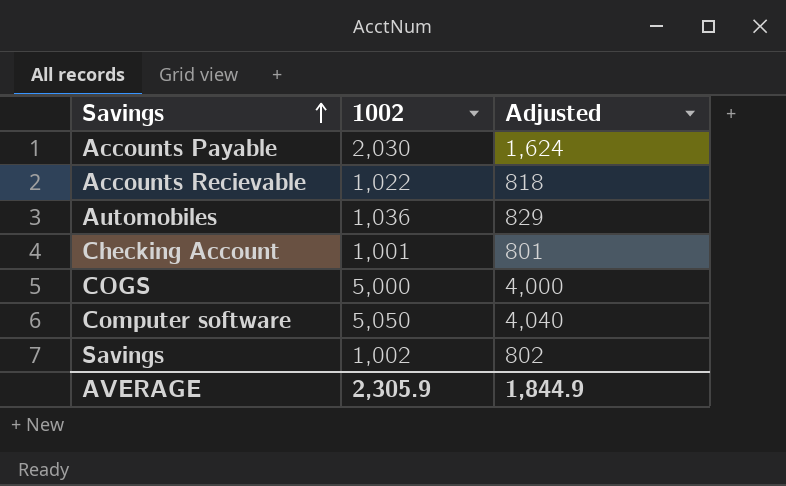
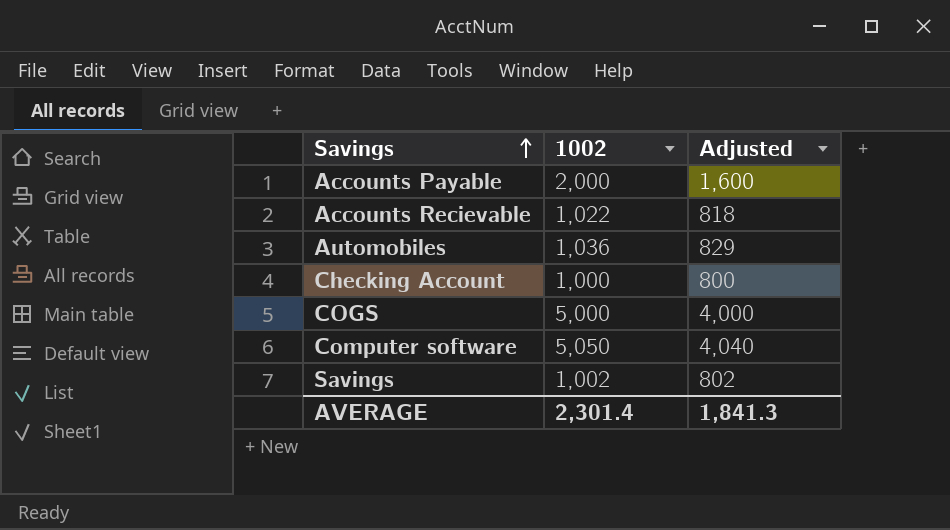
Accounts Payable | 1002: 2,030 -> 2,000
Accounts Payable | Adjusted: 1,624 -> 1,600
Checking Account | 1002: 1,001 -> 1,000
Checking Account | Adjusted: 801 -> 800
AVERAGE | 1002: 2,305.9 -> 2,301.4
AVERAGE | Adjusted: 1,844.9 -> 1,841.3

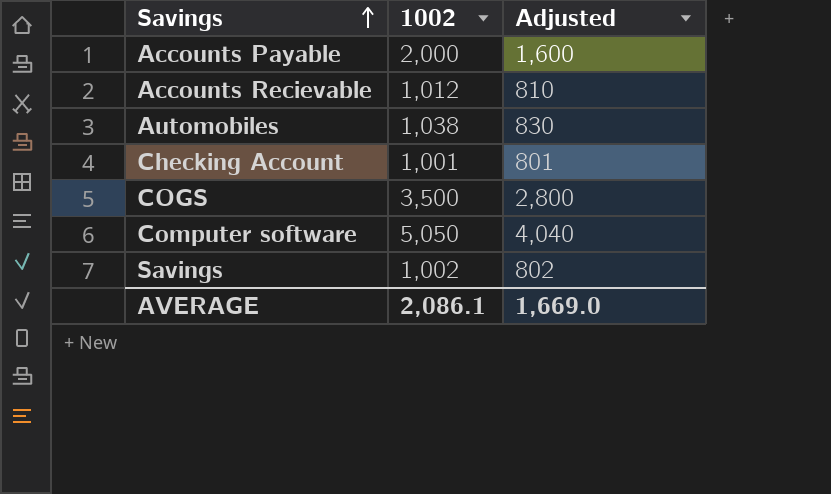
Accounts Recievable | 1002: 1,022 -> 1,012
Accounts Recievable | Adjusted: 818 -> 810
Automobiles | 1002: 1,036 -> 1,038
Automobiles | Adjusted: 829 -> 830
Checking Account | 1002: 1,000 -> 1,001
Checking Account | Adjusted: 800 -> 801
COGS | 1002: 5,000 -> 3,500
COGS | Adjusted: 4,000 -> 2,800
AVERAGE | 1002: 2,301.4 -> 2,086.1
AVERAGE | Adjusted: 1,841.3 -> 1,669.0

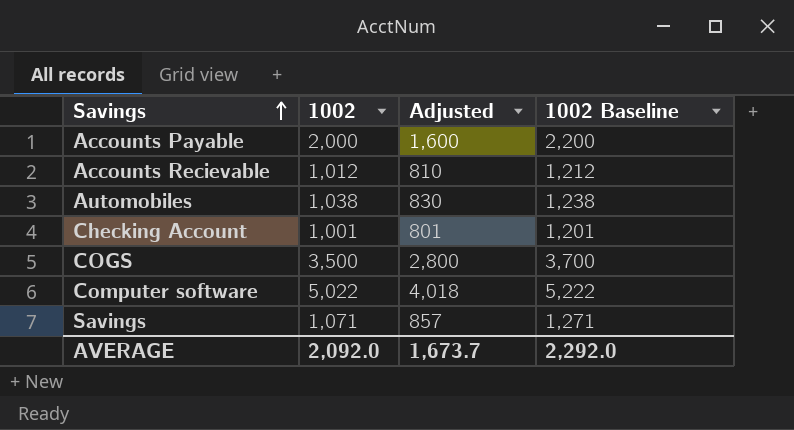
column 1002 Baseline | formula: none -> [1002] + 200
Computer software | 1002: 5,050 -> 5,022
Computer software | Adjusted: 4,040 -> 4,018
Savings | 1002: 1,002 -> 1,071
Savings | Adjusted: 802 -> 857
AVERAGE | 1002: 2,086.1 -> 2,092.0
AVERAGE | Adjusted: 1,669.0 -> 1,673.7

